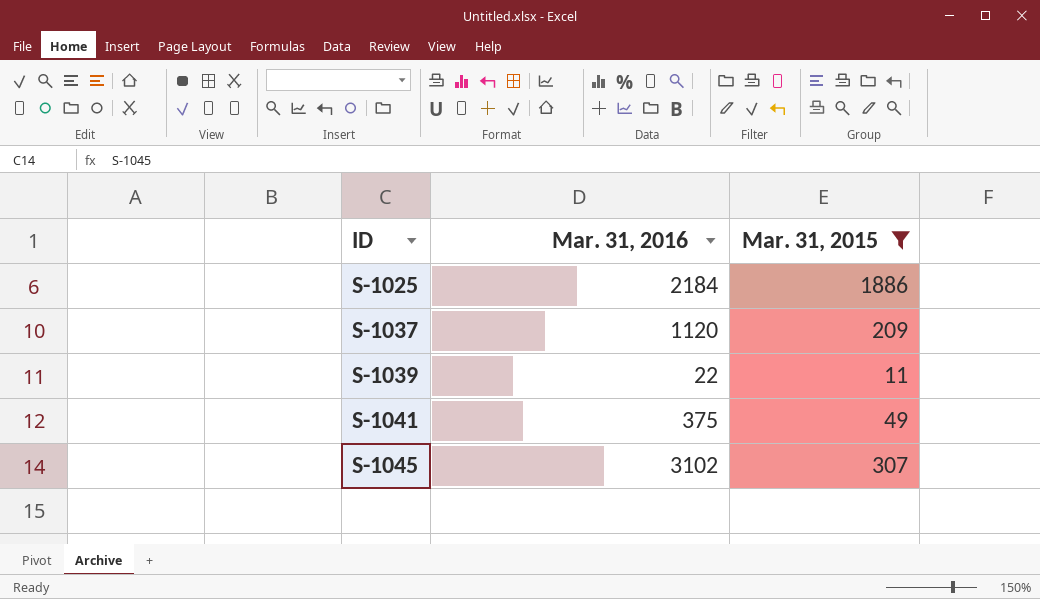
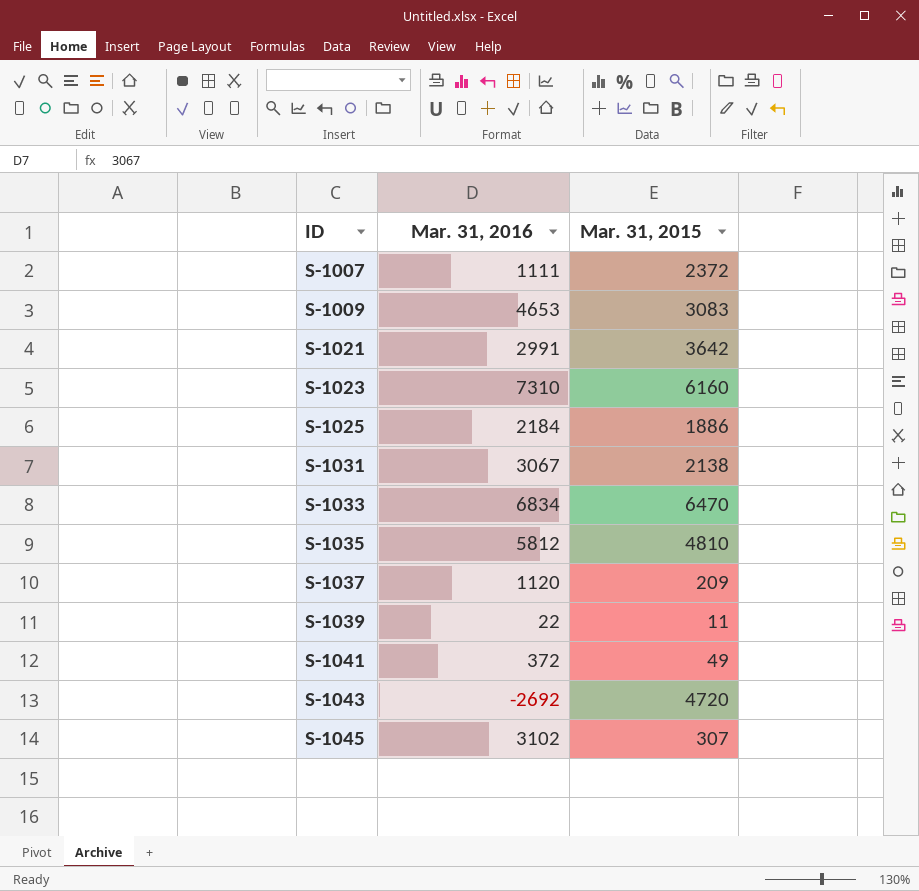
filter: Mar. 31, 2015 <= 1886 -> none
S-1041 | Mar. 31, 2016: 375 -> 372

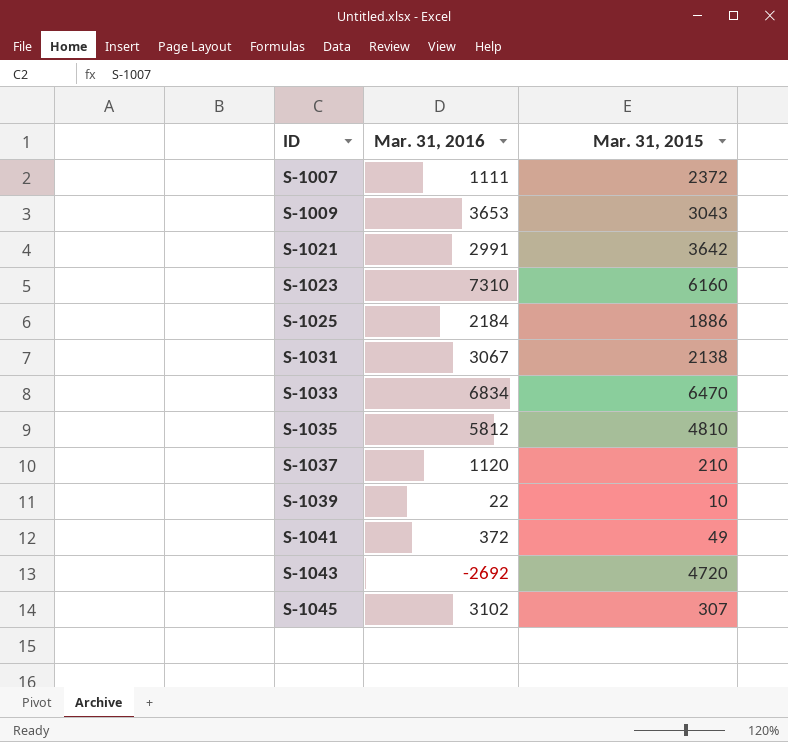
S-1009 | Mar. 31, 2016: 4653 -> 3653
S-1009 | Mar. 31, 2015: 3083 -> 3043
S-1037 | Mar. 31, 2015: 209 -> 210
S-1039 | Mar. 31, 2015: 11 -> 10

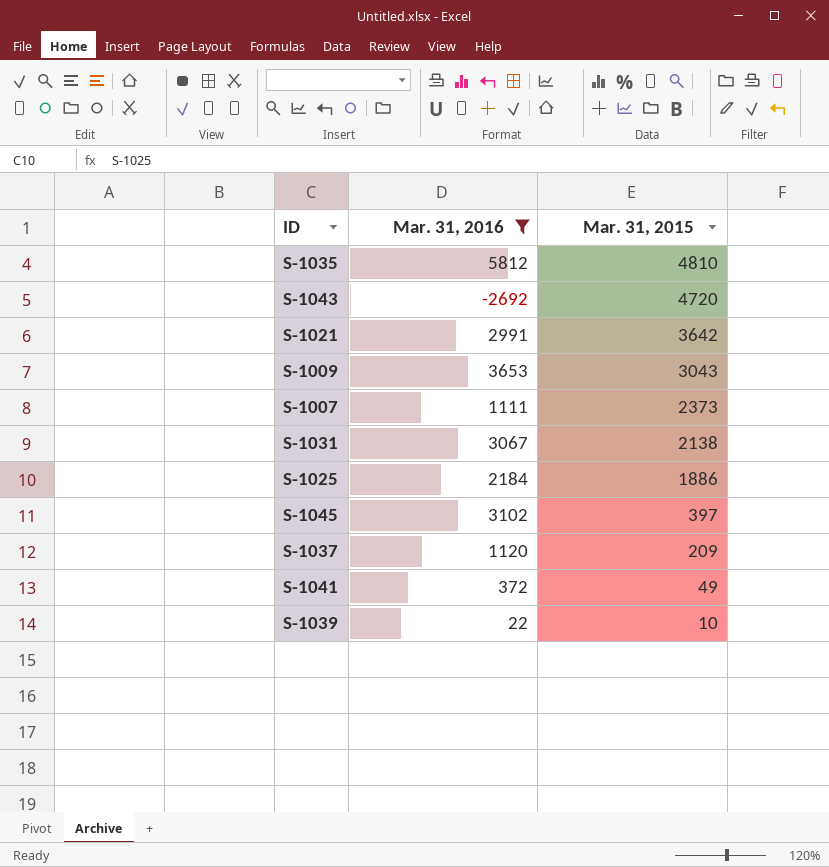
filter: none -> Mar. 31, 2016 <= 5812
row order: ID ascending -> Mar. 31, 2015 descending
S-1007 | Mar. 31, 2015: 2372 -> 2373
S-1045 | Mar. 31, 2015: 307 -> 397
S-1037 | Mar. 31, 2015: 210 -> 209

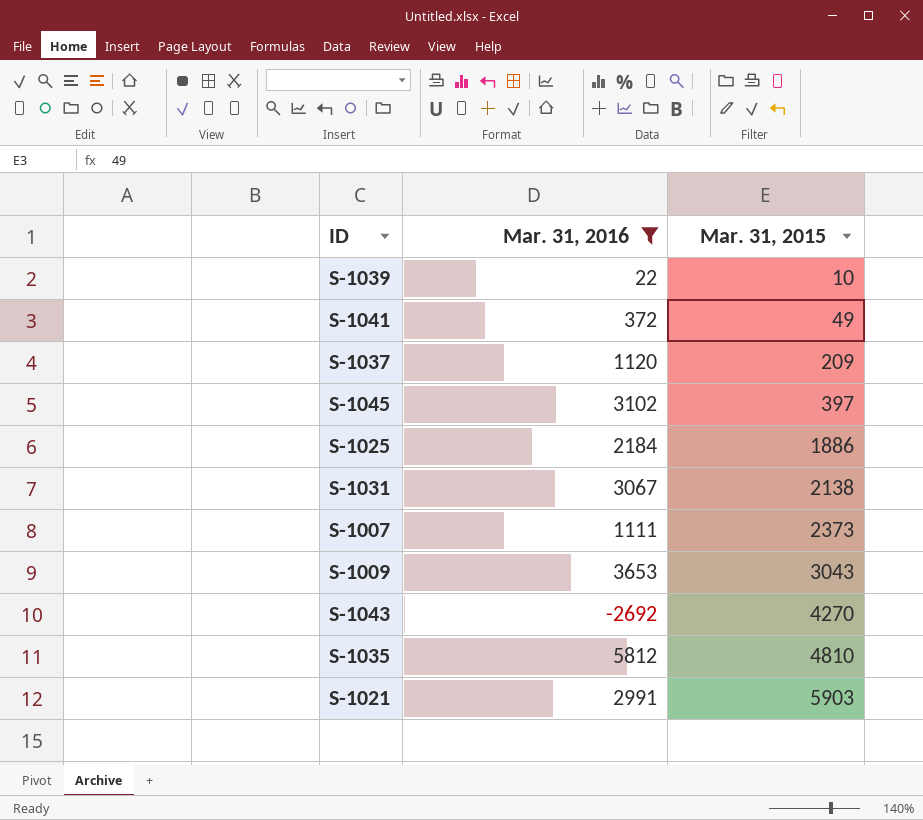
row order: Mar. 31, 2015 descending -> Mar. 31, 2015 ascending
S-1043 | Mar. 31, 2015: 4720 -> 4270
S-1021 | Mar. 31, 2015: 3642 -> 5903

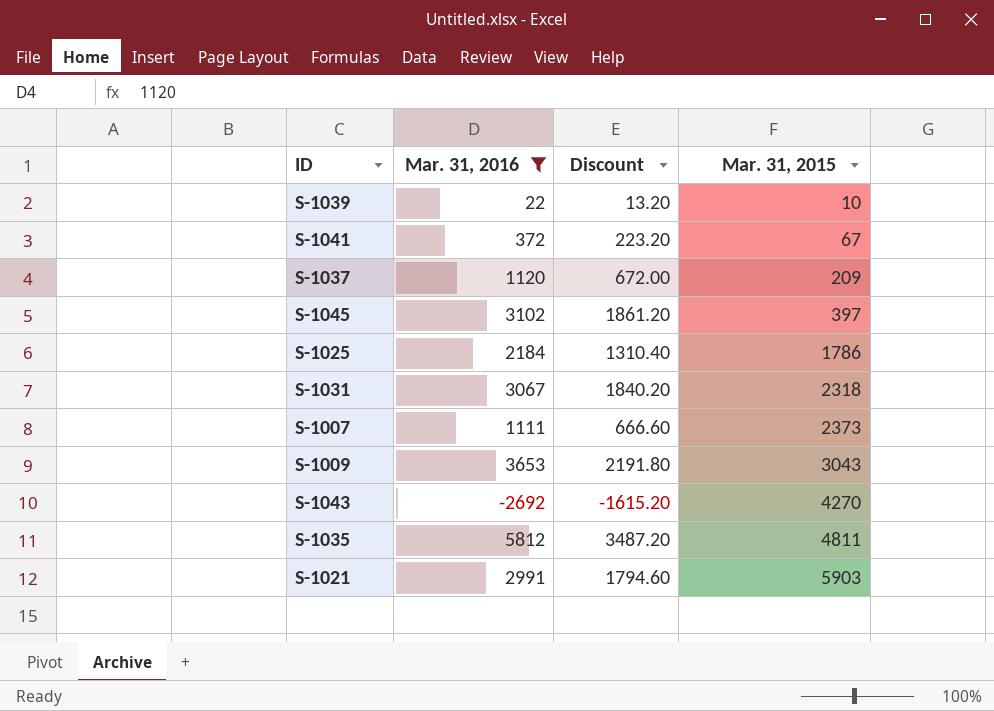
column Discount | formula: none -> [Mar. 31, 2016] * 0.6
S-1041 | Mar. 31, 2015: 49 -> 67
S-1025 | Mar. 31, 2015: 1886 -> 1786
S-1031 | Mar. 31, 2015: 2138 -> 2318
S-1035 | Mar. 31, 2015: 4810 -> 4811

